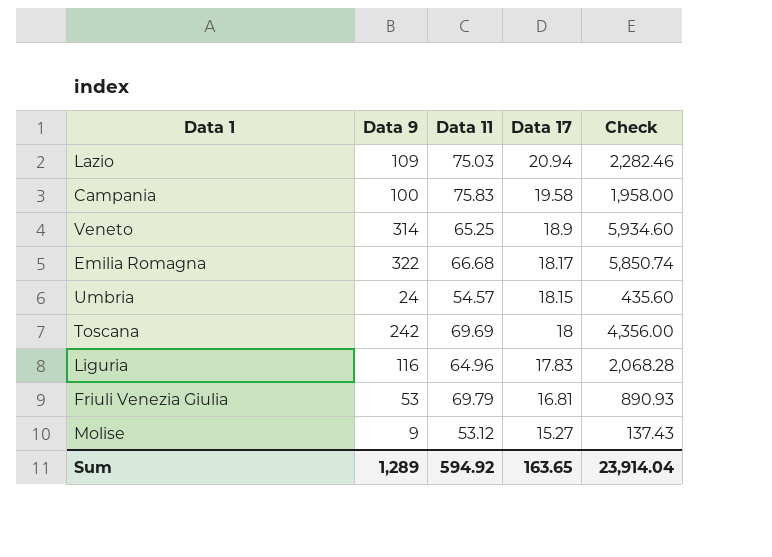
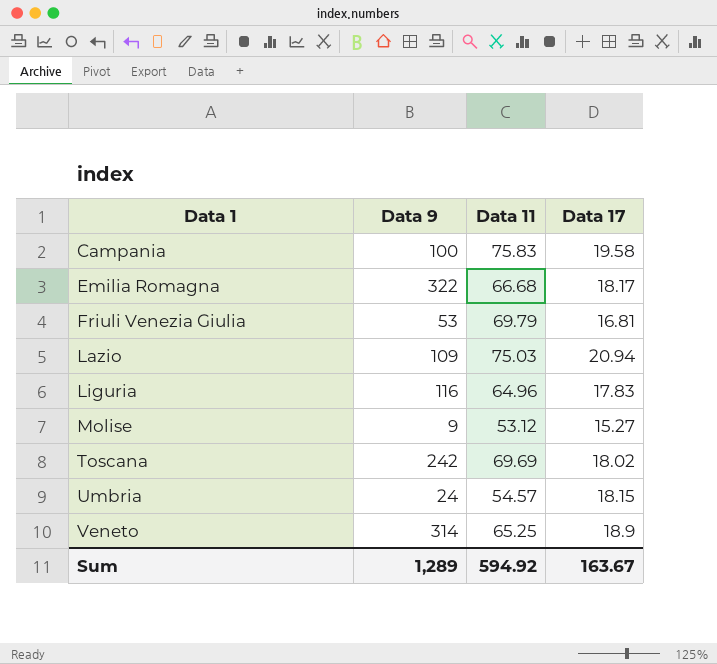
row order: Data 17 descending -> Data 1 ascending
column Check | formula: [Data 9] * [Data 17] -> none
Toscana | Data 17: 18 -> 18.02
Sum | Data 17: 163.65 -> 163.67

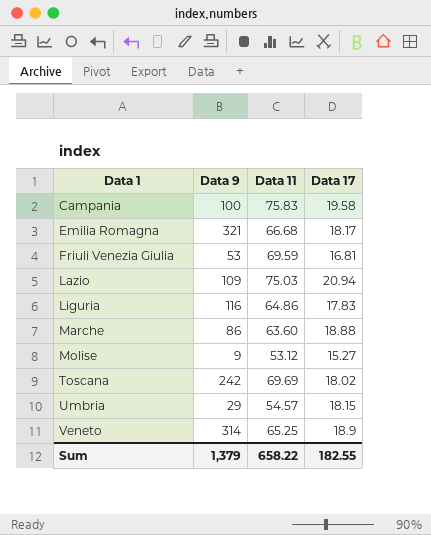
Emilia Romagna | Data 9: 322 -> 321
Friuli Venezia Giulia | Data 11: 69.79 -> 69.59
Liguria | Data 11: 64.96 -> 64.86
row Marche: none -> 86 | 63.60 | 18.88
Umbria | Data 9: 24 -> 29
Sum | Data 9: 1,289 -> 1,379
Sum | Data 11: 594.92 -> 658.22
Sum | Data 17: 163.67 -> 182.55

